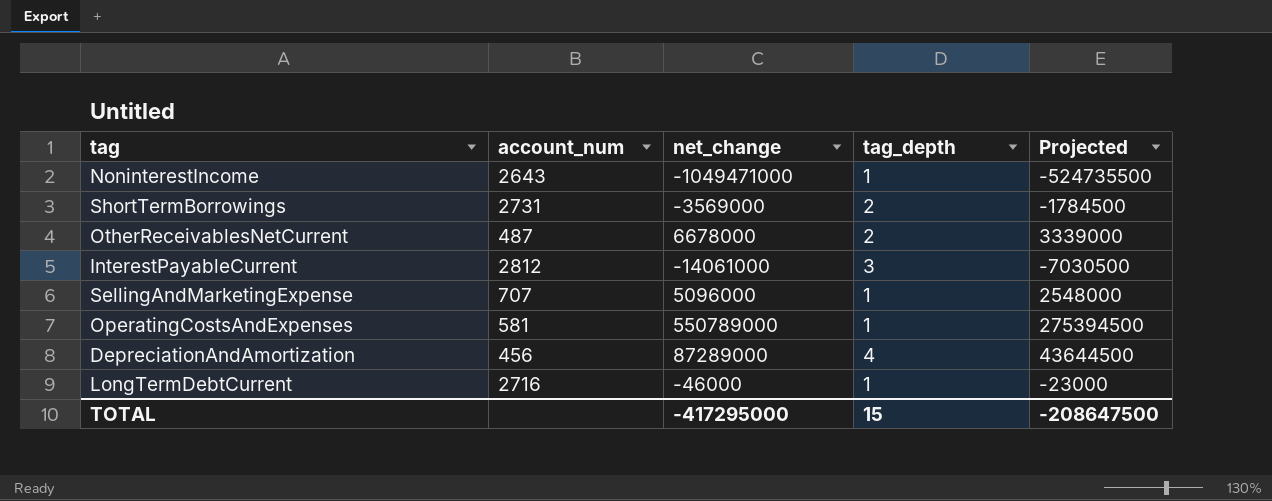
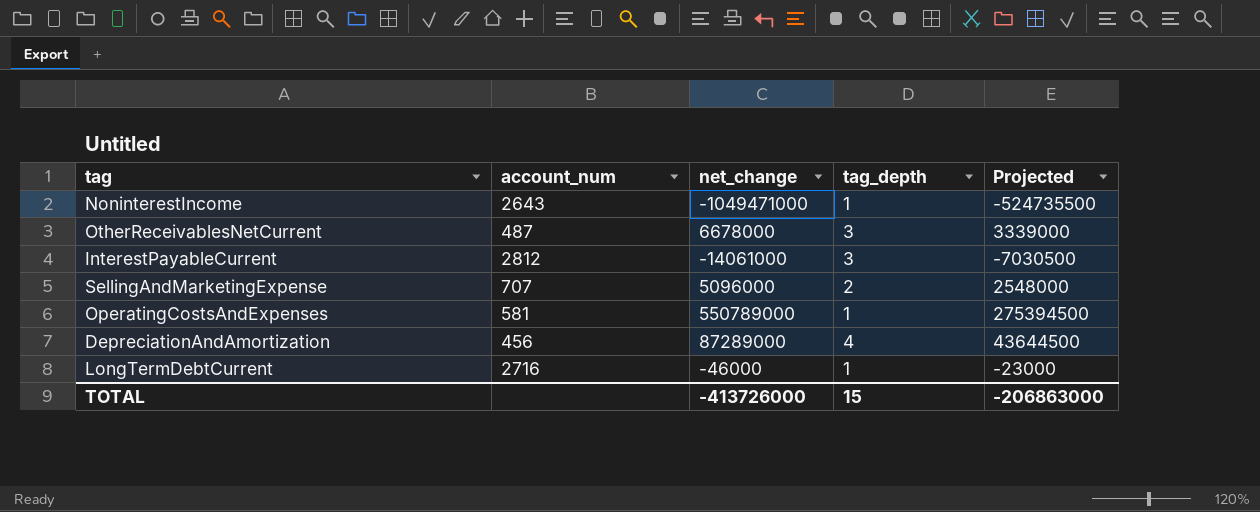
row ShortTermBorrowings: 2731 | -3569000 | 2 | -1784500 -> none
OtherReceivablesNetCurrent | tag_depth: 2 -> 3
SellingAndMarketingExpense | tag_depth: 1 -> 2
TOTAL | net_change: -417295000 -> -413726000
TOTAL | Projected: -208647500 -> -206863000

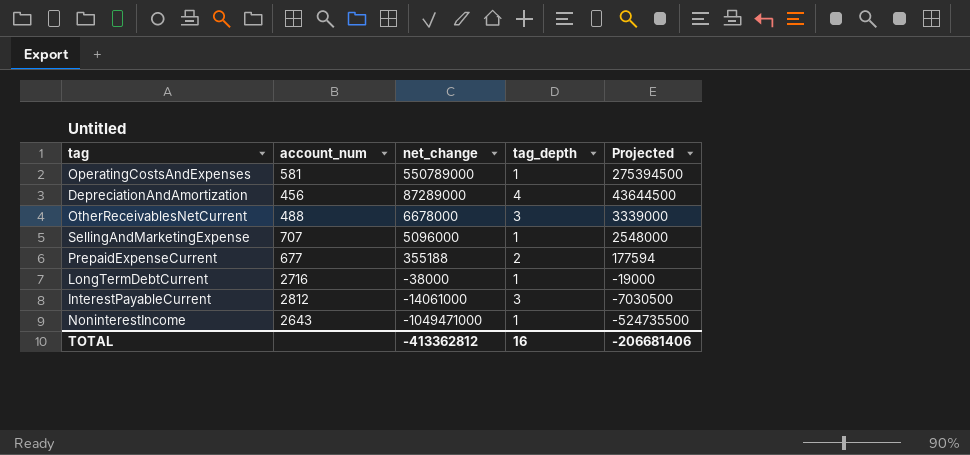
row order: none -> net_change descending
OtherReceivablesNetCurrent | account_num: 487 -> 488
SellingAndMarketingExpense | tag_depth: 2 -> 1
row PrepaidExpenseCurrent: none -> 677 | 355188 | 2 | 177594
LongTermDebtCurrent | net_change: -46000 -> -38000
LongTermDebtCurrent | Projected: -23000 -> -19000
TOTAL | net_change: -413726000 -> -413362812
TOTAL | tag_depth: 15 -> 16
TOTAL | Projected: -206863000 -> -206681406

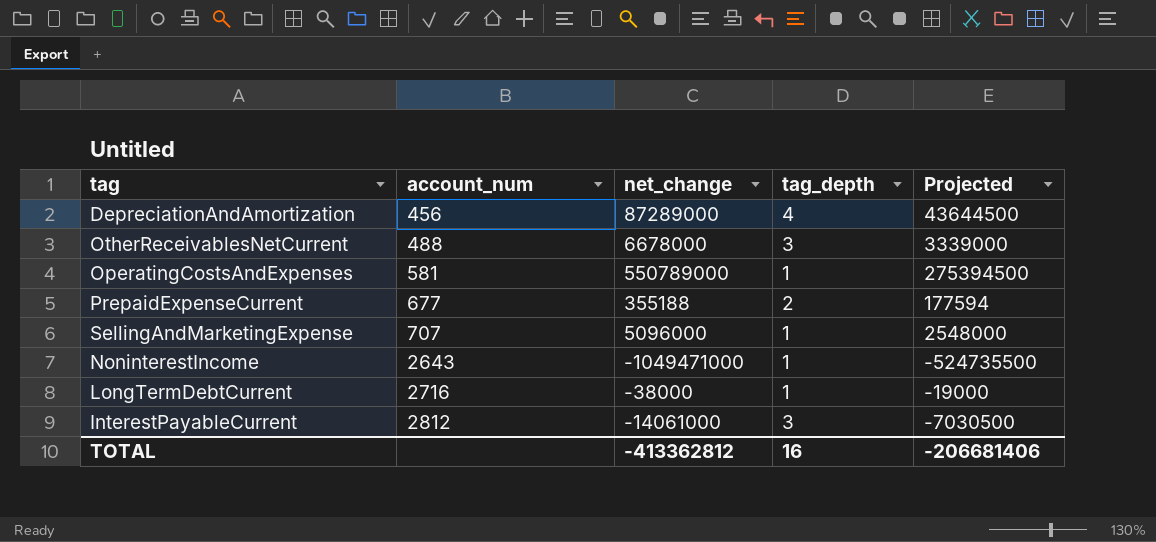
row order: net_change descending -> account_num ascending

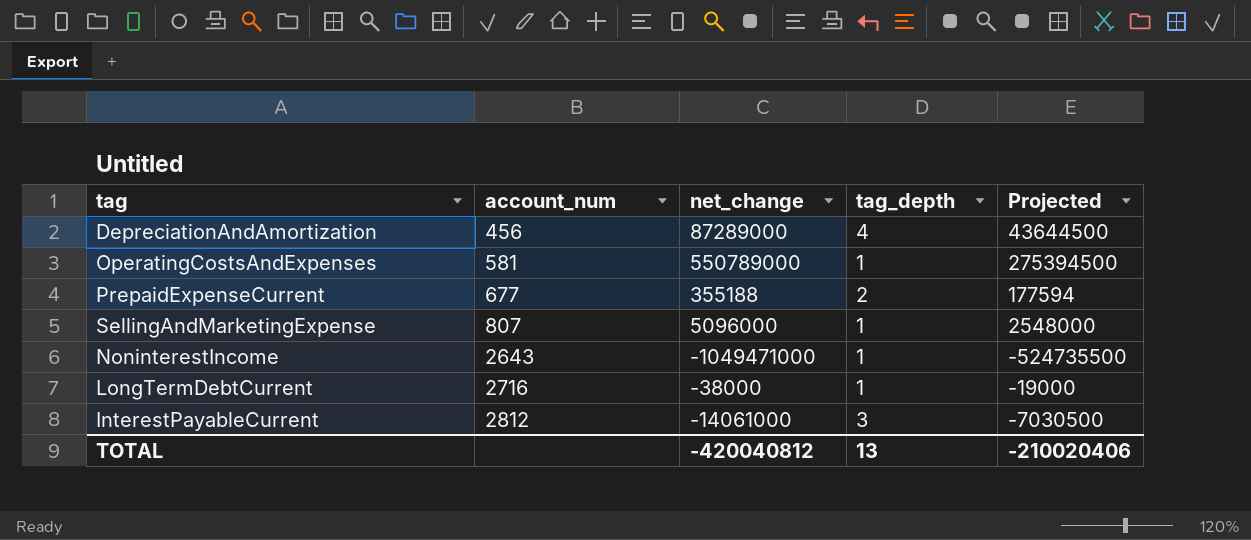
row OtherReceivablesNetCurrent: 488 | 6678000 | 3 | 3339000 -> none
SellingAndMarketingExpense | account_num: 707 -> 807
TOTAL | net_change: -413362812 -> -420040812
TOTAL | tag_depth: 16 -> 13
TOTAL | Projected: -206681406 -> -210020406

